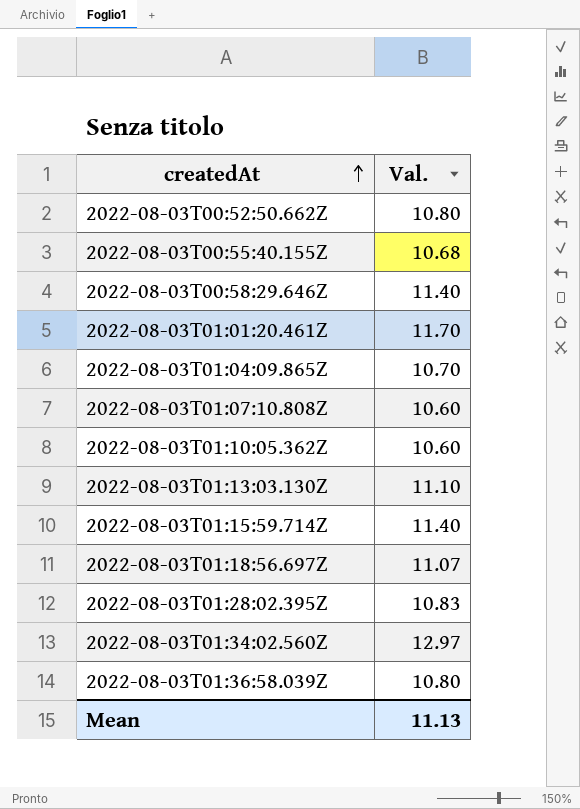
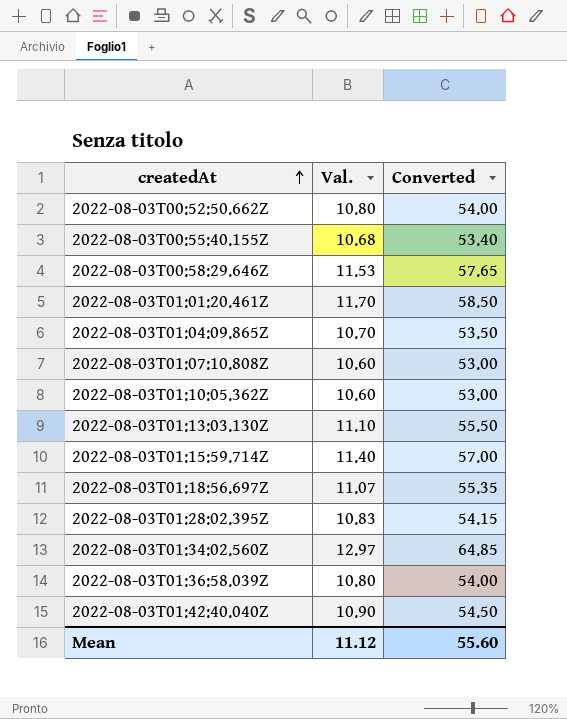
column Converted | formula: none -> [Val.] * 5
2022-08-03T00:58:29.646Z | Val.: 11.40 -> 11.53
row 2022-08-03T01:42:40.040Z: none -> 10.90 | 54.50
Mean | Val.: 11.13 -> 11.12

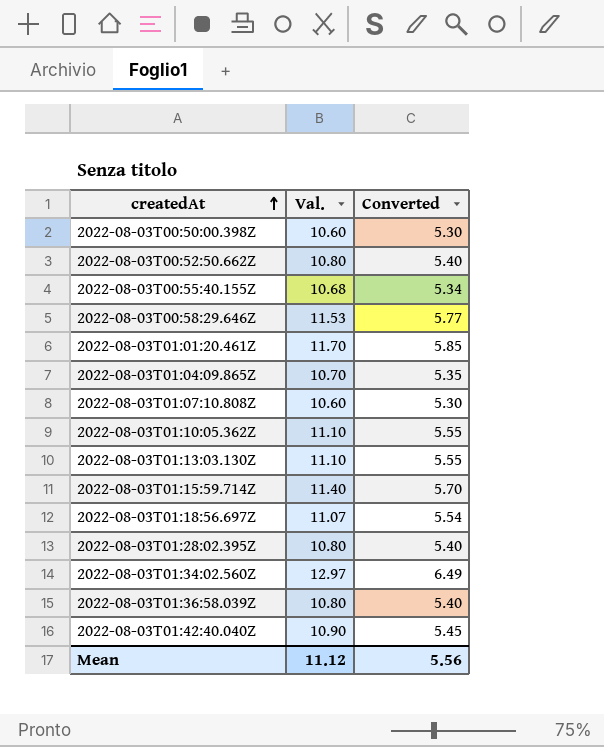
column Converted | formula: [Val.] * 5 -> [Val.] * 0.5
row 2022-08-03T00:50:00.398Z: none -> 10.60 | 5.30
2022-08-03T01:10:05.362Z | Val.: 10.60 -> 11.10
2022-08-03T01:28:02.395Z | Val.: 10.83 -> 10.80
Mean | Converted: 55.60 -> 5.56

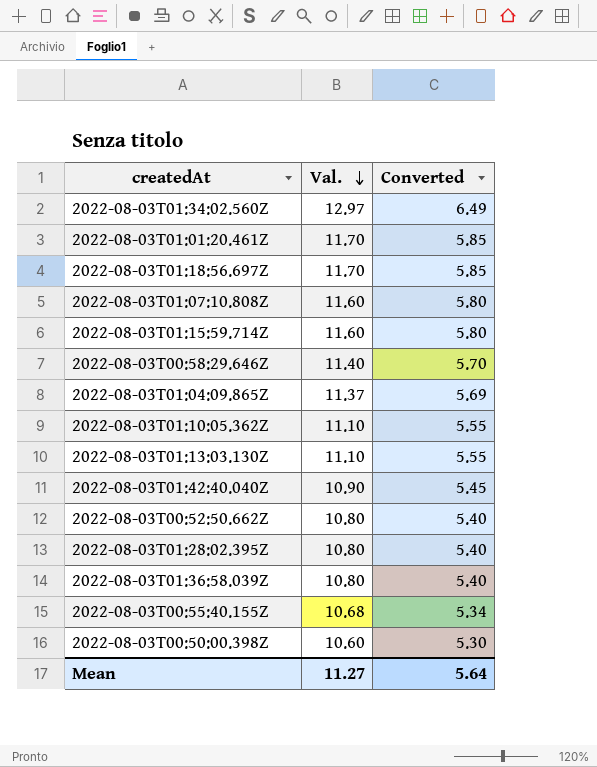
row order: createdAt ascending -> Val. descending
2022-08-03T01:18:56.697Z | Val.: 11.07 -> 11.70
2022-08-03T01:18:56.697Z | Converted: 5.54 -> 5.85
2022-08-03T01:07:10.808Z | Val.: 10.60 -> 11.60
2022-08-03T01:07:10.808Z | Converted: 5.30 -> 5.80
2022-08-03T01:15:59.714Z | Val.: 11.40 -> 11.60
2022-08-03T01:15:59.714Z | Converted: 5.70 -> 5.80
2022-08-03T00:58:29.646Z | Val.: 11.53 -> 11.40
2022-08-03T00:58:29.646Z | Converted: 5.77 -> 5.70
2022-08-03T01:04:09.865Z | Val.: 10.70 -> 11.37
2022-08-03T01:04:09.865Z | Converted: 5.35 -> 5.69
Mean | Val.: 11.12 -> 11.27
Mean | Converted: 5.56 -> 5.64

